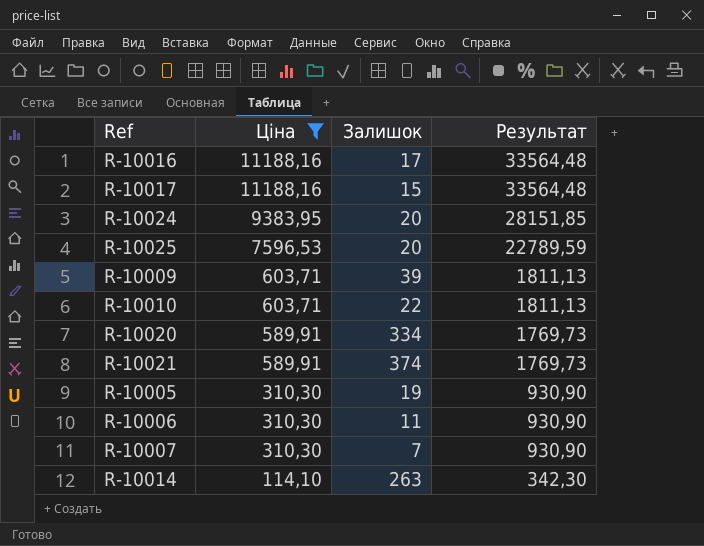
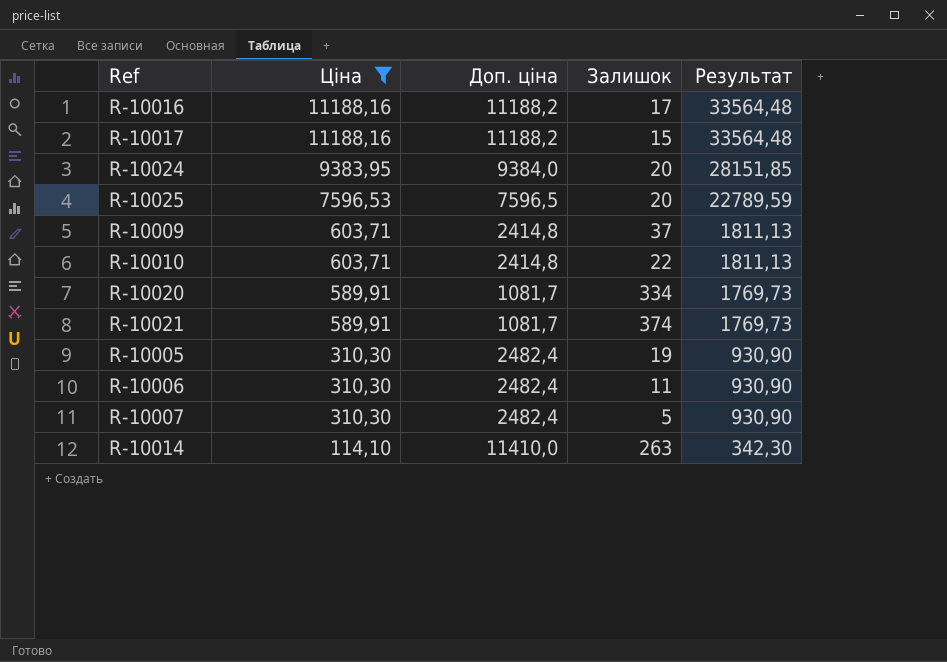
column Доп. ціна | position: none -> 3
R-10009 | Залишок: 39 -> 37
R-10007 | Залишок: 7 -> 5

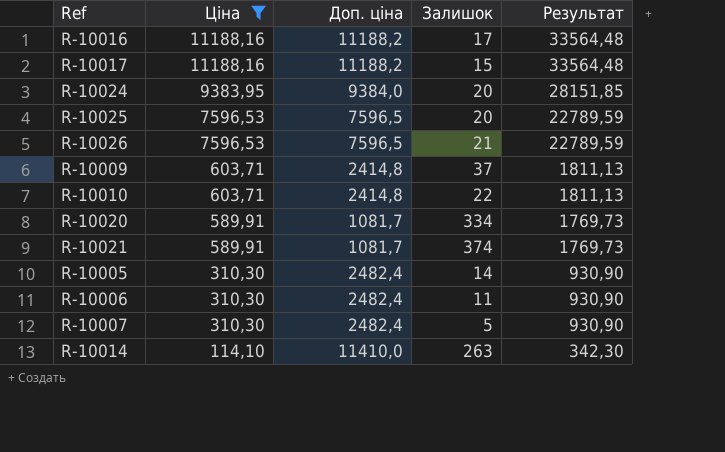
row R-10026: none -> 7596,53 | 7596,5 | 21 | 22789,59
R-10005 | Залишок: 19 -> 14

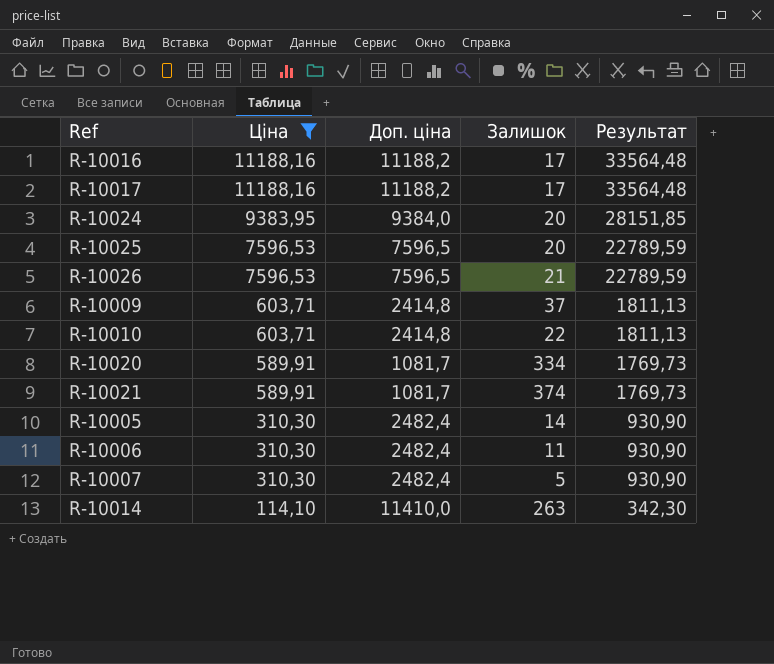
R-10017 | Залишок: 15 -> 17

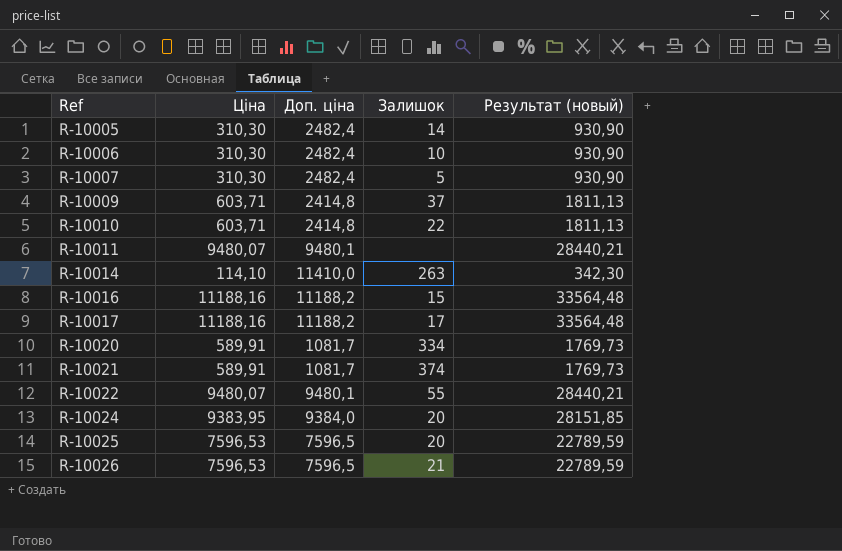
filter: Ціна != 9480,07 -> none
row order: Ціна descending -> Ref ascending
column name: Результат -> Результат (новый)
R-10006 | Залишок: 11 -> 10
R-10016 | Залишок: 17 -> 15

